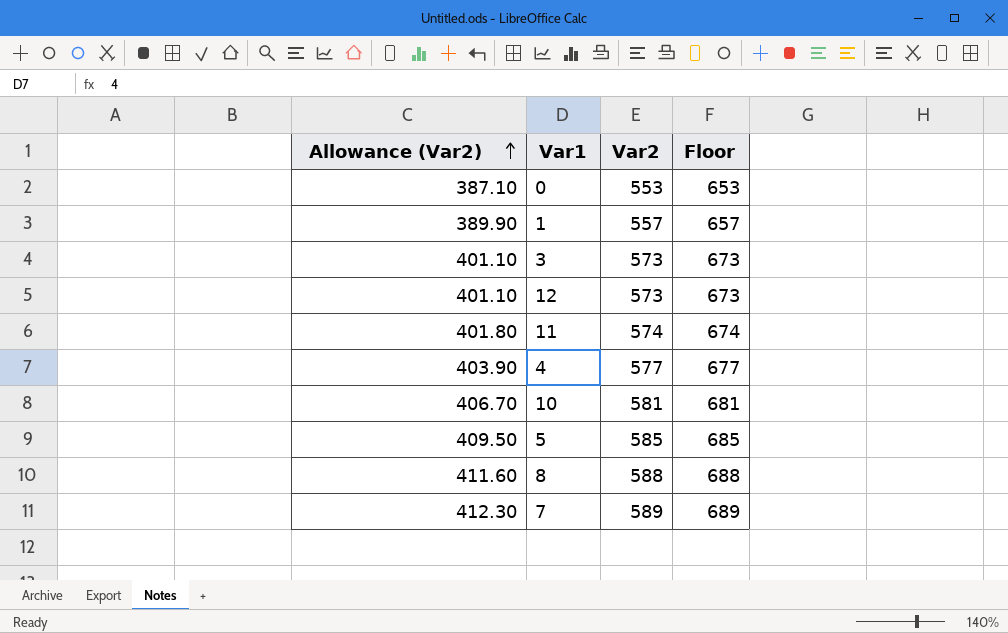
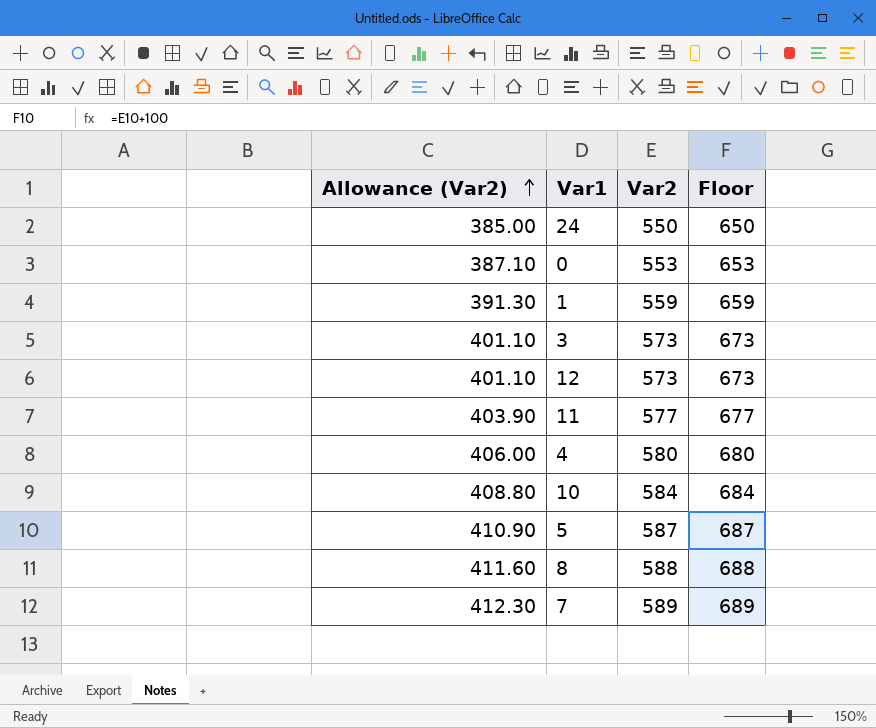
row 24: none -> 385.00 | 550 | 650
1 | Allowance (Var2): 389.90 -> 391.30
1 | Var2: 557 -> 559
1 | Floor: 657 -> 659
11 | Allowance (Var2): 401.80 -> 403.90
11 | Var2: 574 -> 577
11 | Floor: 674 -> 677
4 | Allowance (Var2): 403.90 -> 406.00
4 | Var2: 577 -> 580
4 | Floor: 677 -> 680
10 | Allowance (Var2): 406.70 -> 408.80
10 | Var2: 581 -> 584
10 | Floor: 681 -> 684
5 | Allowance (Var2): 409.50 -> 410.90
5 | Var2: 585 -> 587
5 | Floor: 685 -> 687

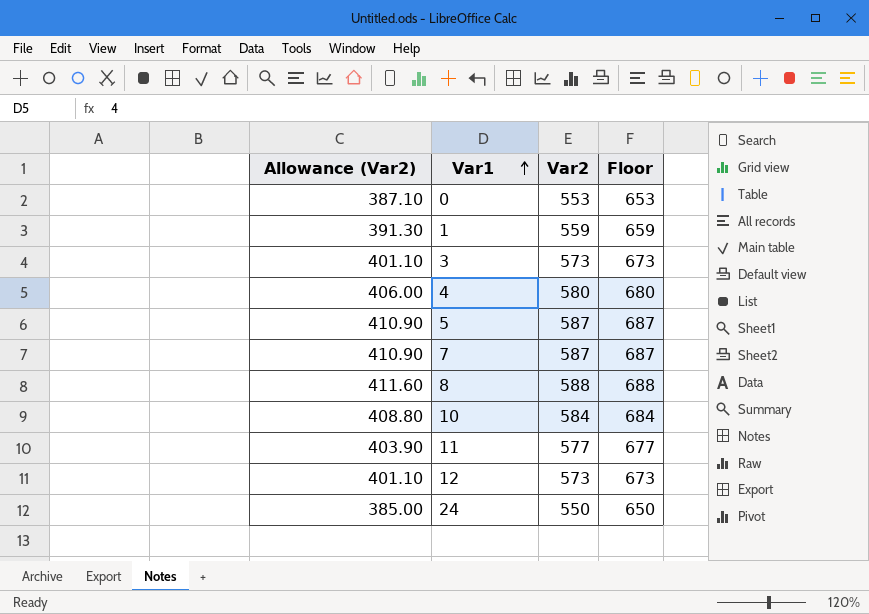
row order: Allowance (Var2) ascending -> Var1 ascending
7 | Allowance (Var2): 412.30 -> 410.90
7 | Var2: 589 -> 587
7 | Floor: 689 -> 687

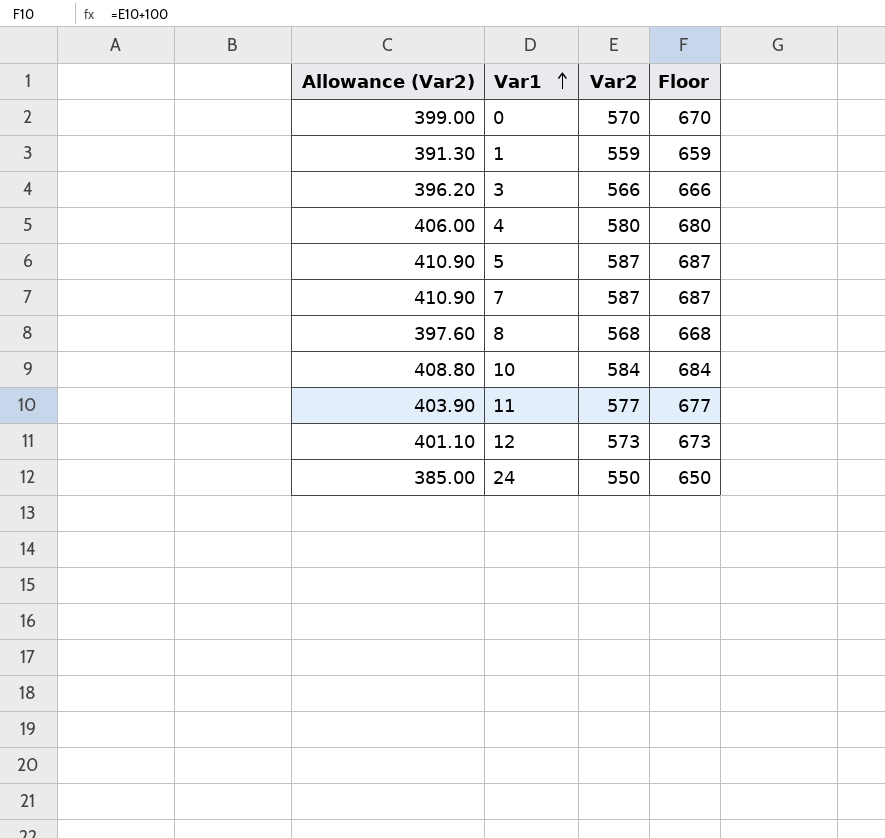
0 | Allowance (Var2): 387.10 -> 399.00
0 | Var2: 553 -> 570
0 | Floor: 653 -> 670
3 | Allowance (Var2): 401.10 -> 396.20
3 | Var2: 573 -> 566
3 | Floor: 673 -> 666
8 | Allowance (Var2): 411.60 -> 397.60
8 | Var2: 588 -> 568
8 | Floor: 688 -> 668

